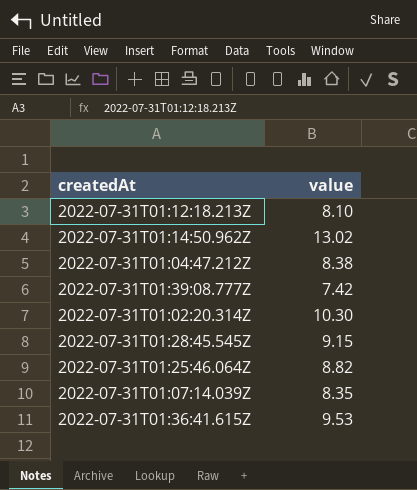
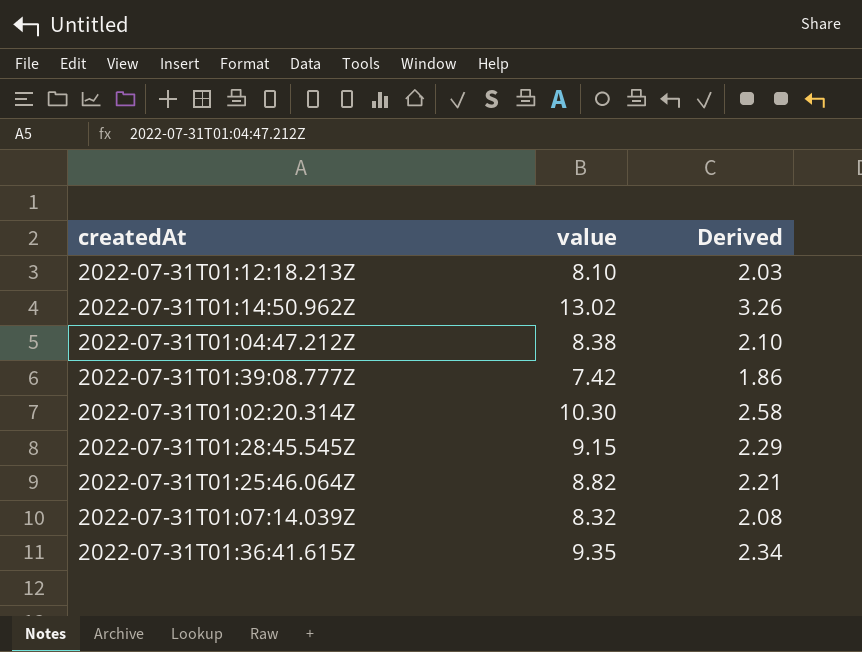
column Derived | formula: none -> [value] * 0.25
2022-07-31T01:07:14.039Z | value: 8.35 -> 8.32
2022-07-31T01:36:41.615Z | value: 9.53 -> 9.35

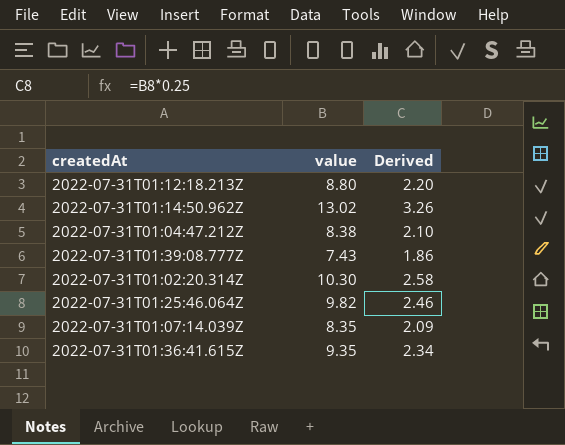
row 2022-07-31T01:28:45.545Z: 9.15 | 2.29 -> none
2022-07-31T01:12:18.213Z | value: 8.10 -> 8.80
2022-07-31T01:12:18.213Z | Derived: 2.03 -> 2.20
2022-07-31T01:39:08.777Z | value: 7.42 -> 7.43
2022-07-31T01:25:46.064Z | value: 8.82 -> 9.82
2022-07-31T01:25:46.064Z | Derived: 2.21 -> 2.46
2022-07-31T01:07:14.039Z | value: 8.32 -> 8.35
2022-07-31T01:07:14.039Z | Derived: 2.08 -> 2.09

